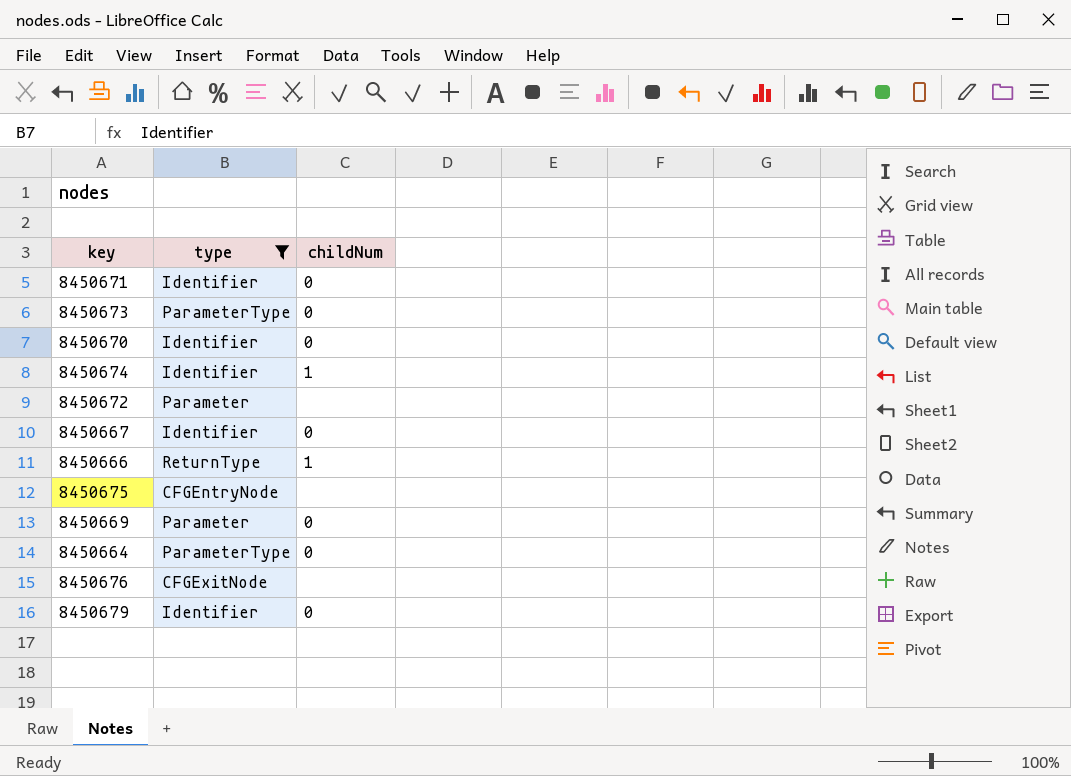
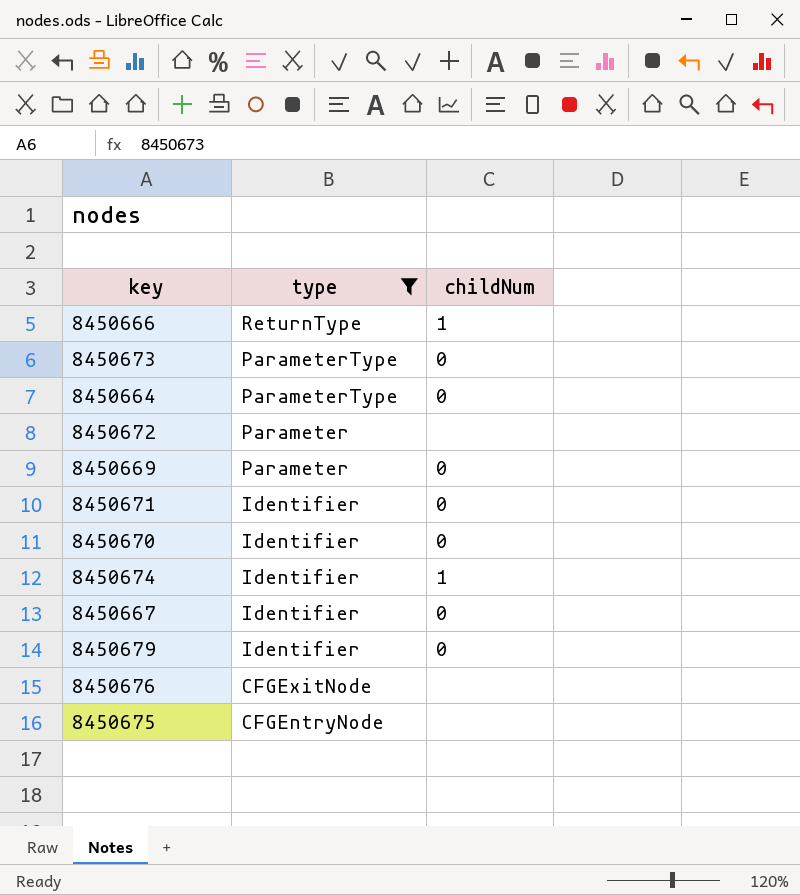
row order: none -> type descending

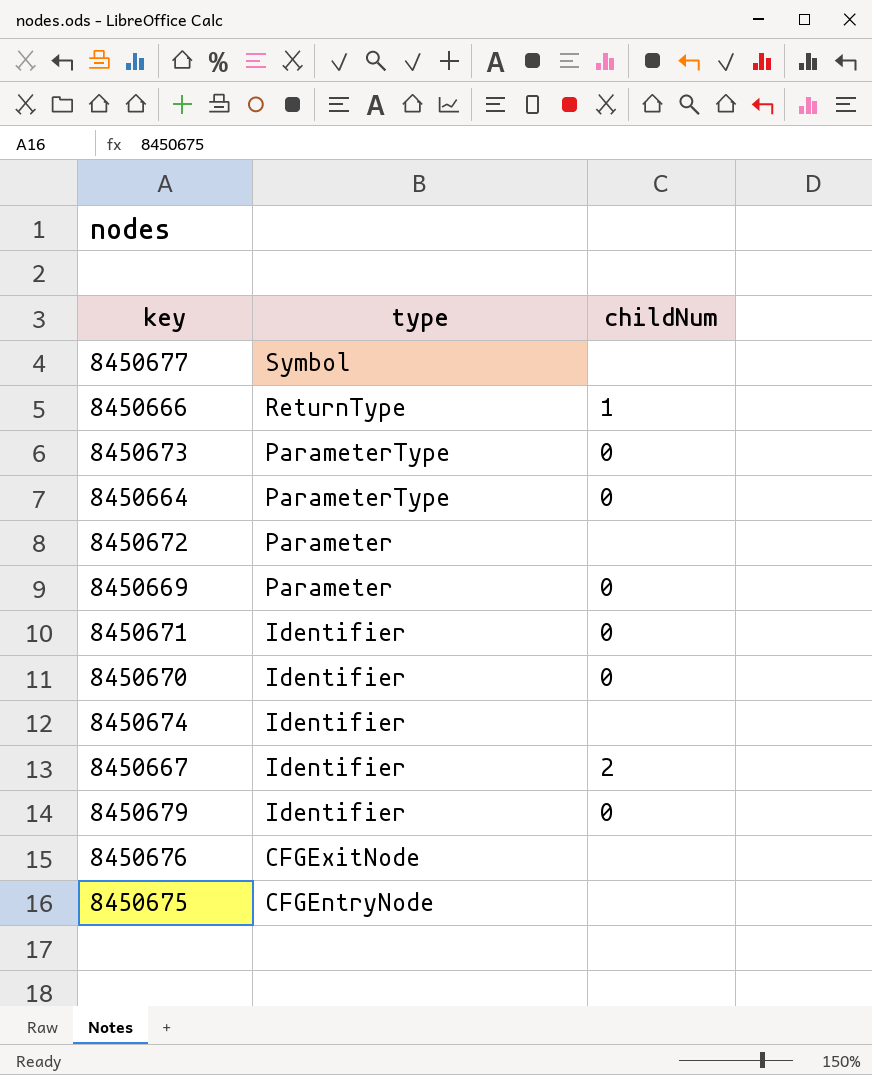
filter: type != Symbol -> none
8450674 | childNum: 1 -> none
8450667 | childNum: 0 -> 2

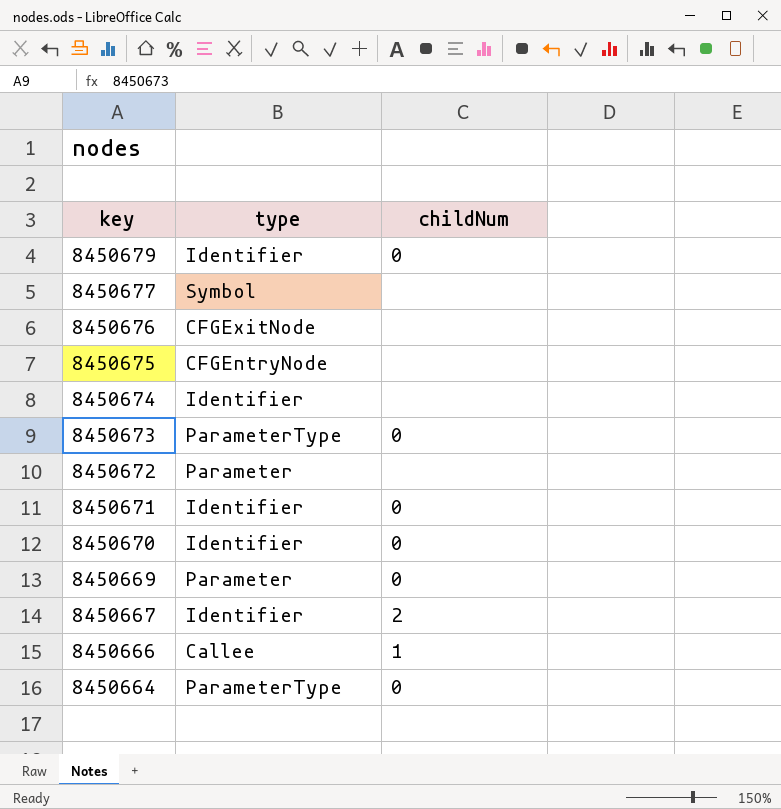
row order: type descending -> key descending
8450666 | type: ReturnType -> Callee

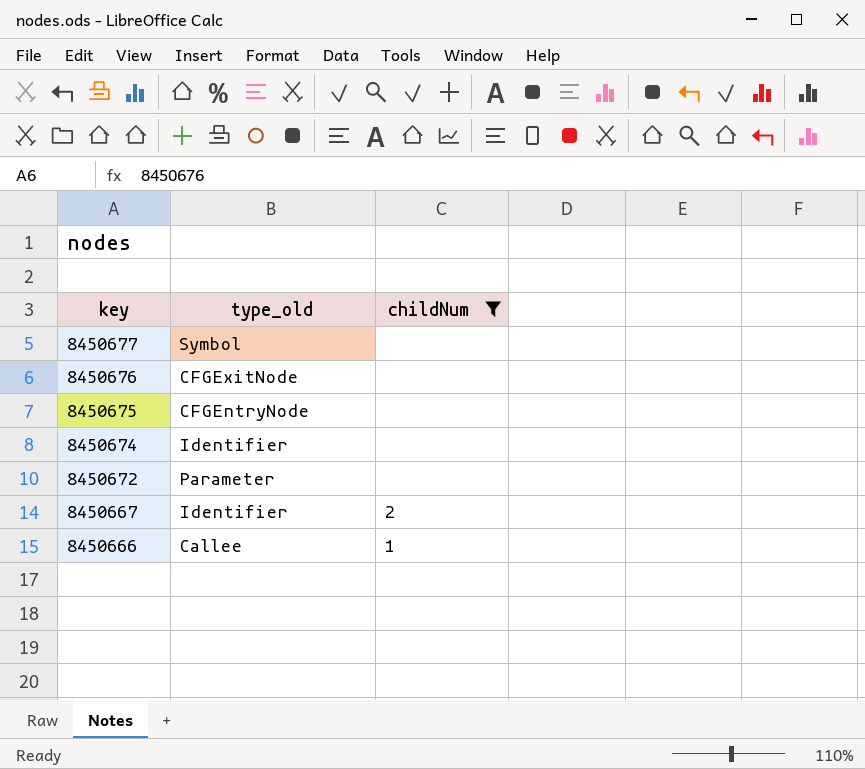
filter: none -> childNum != 0
column name: type -> type_old

